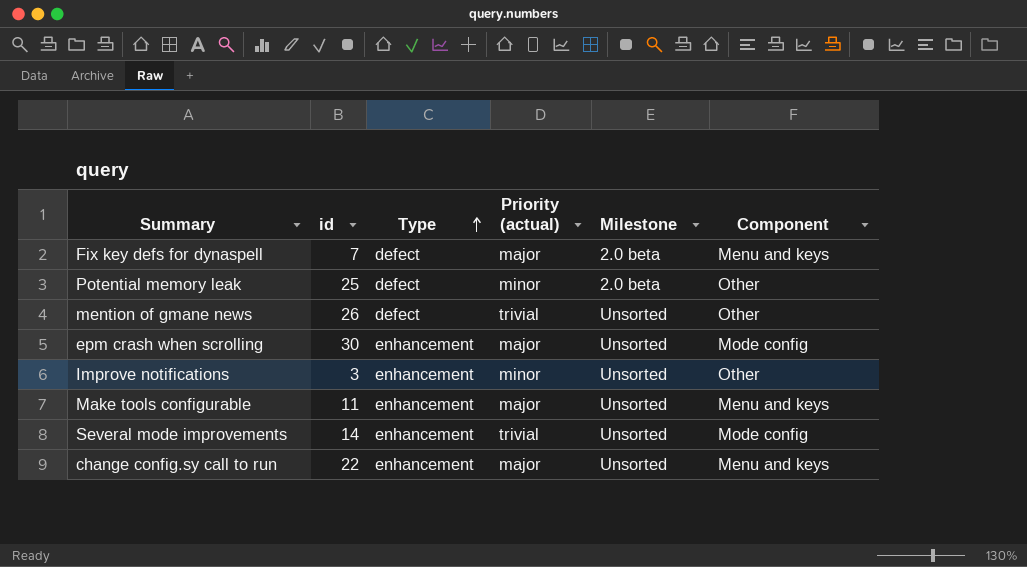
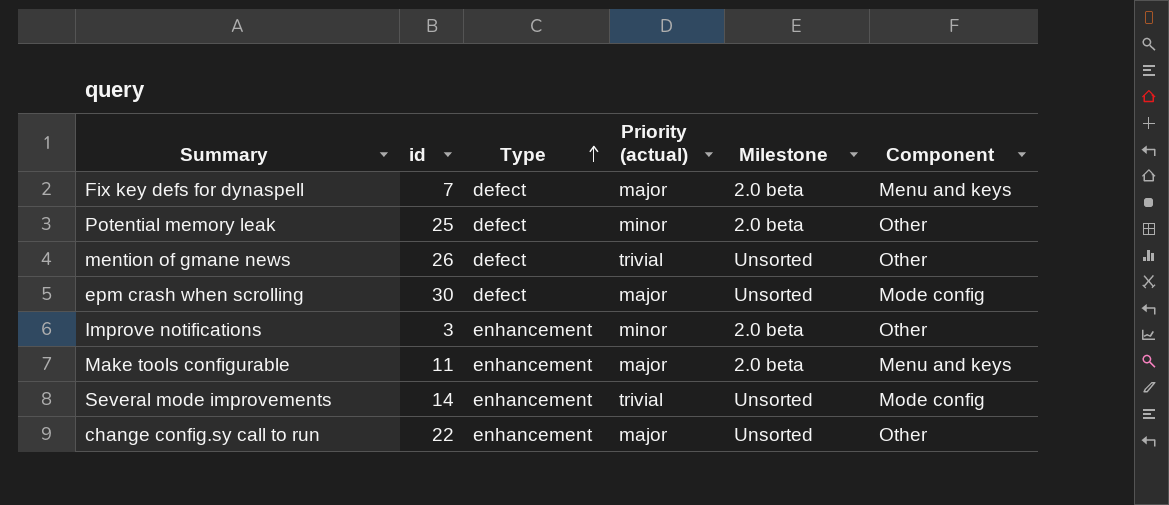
epm crash when scrolling | Type: enhancement -> defect
Improve notifications | Milestone: Unsorted -> 2.0 beta
Make tools configurable | Milestone: Unsorted -> 2.0 beta
change config.sy call to run | Component: Menu and keys -> Other

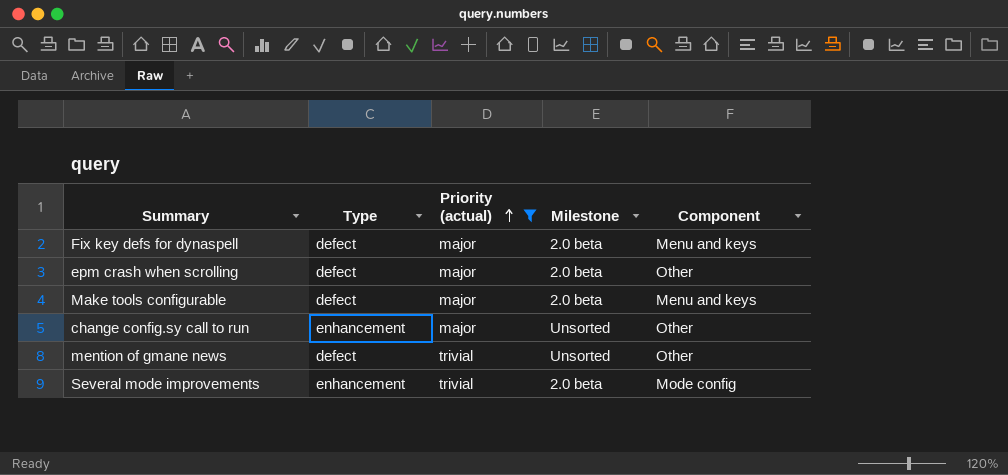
filter: none -> Priority (actual) != minor
row order: Type ascending -> Priority (actual) ascending
column id | position: 2 -> none
epm crash when scrolling | Milestone: Unsorted -> 2.0 beta
epm crash when scrolling | Component: Mode config -> Other
Make tools configurable | Type: enhancement -> defect
Several mode improvements | Milestone: Unsorted -> 2.0 beta

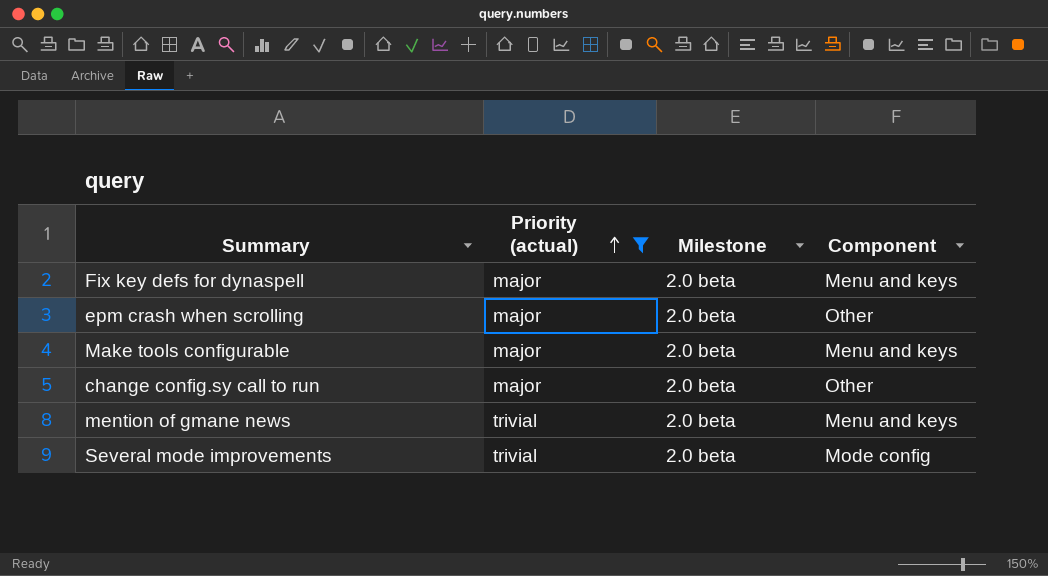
column Type | position: 2 -> none
change config.sy call to run | Milestone: Unsorted -> 2.0 beta
mention of gmane news | Milestone: Unsorted -> 2.0 beta
mention of gmane news | Component: Other -> Menu and keys

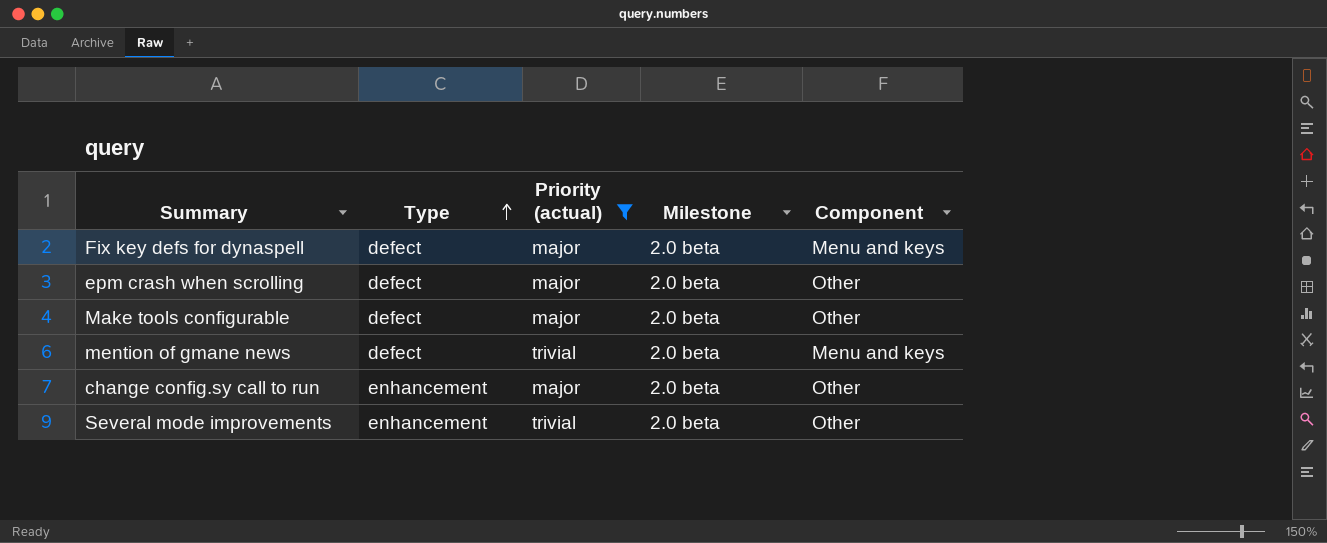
row order: Priority (actual) ascending -> Type ascending
column Type | position: none -> 2
Make tools configurable | Component: Menu and keys -> Other
Several mode improvements | Component: Mode config -> Other

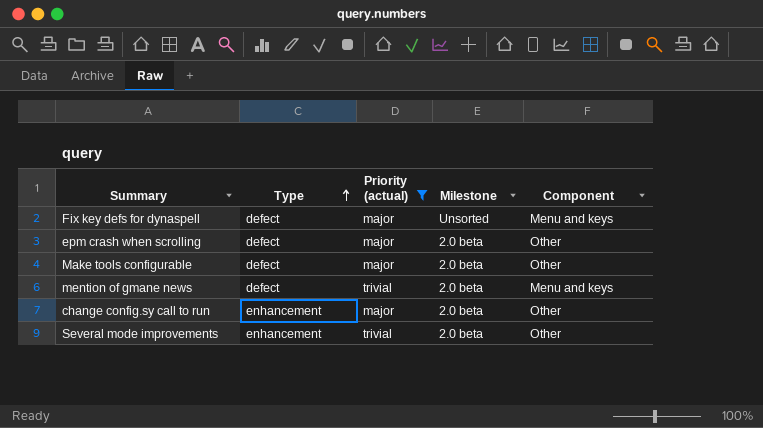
Fix key defs for dynaspell | Milestone: 2.0 beta -> Unsorted

